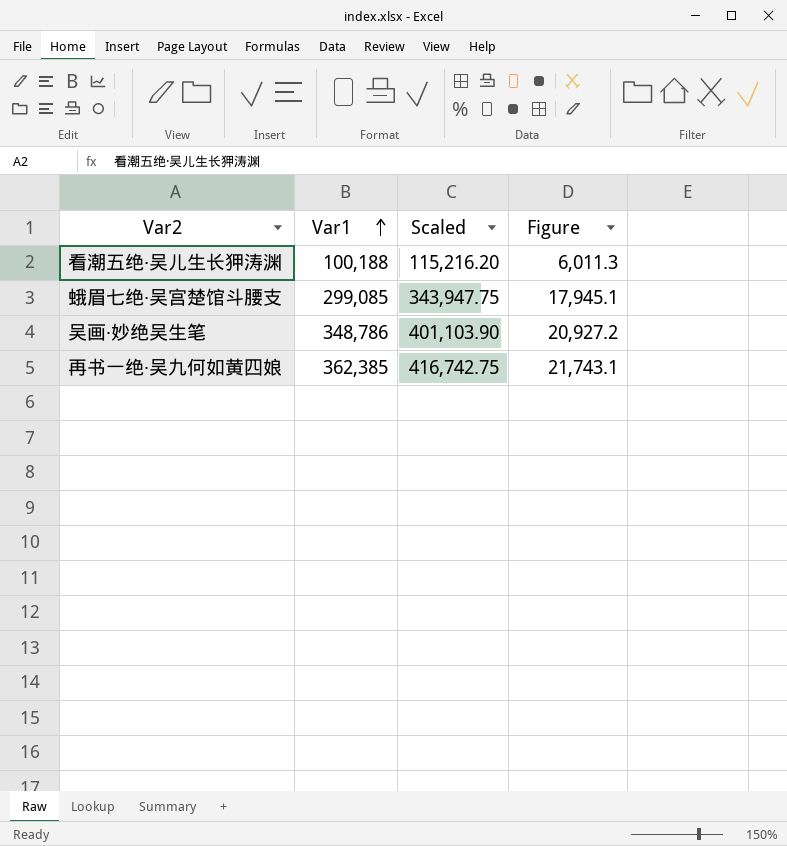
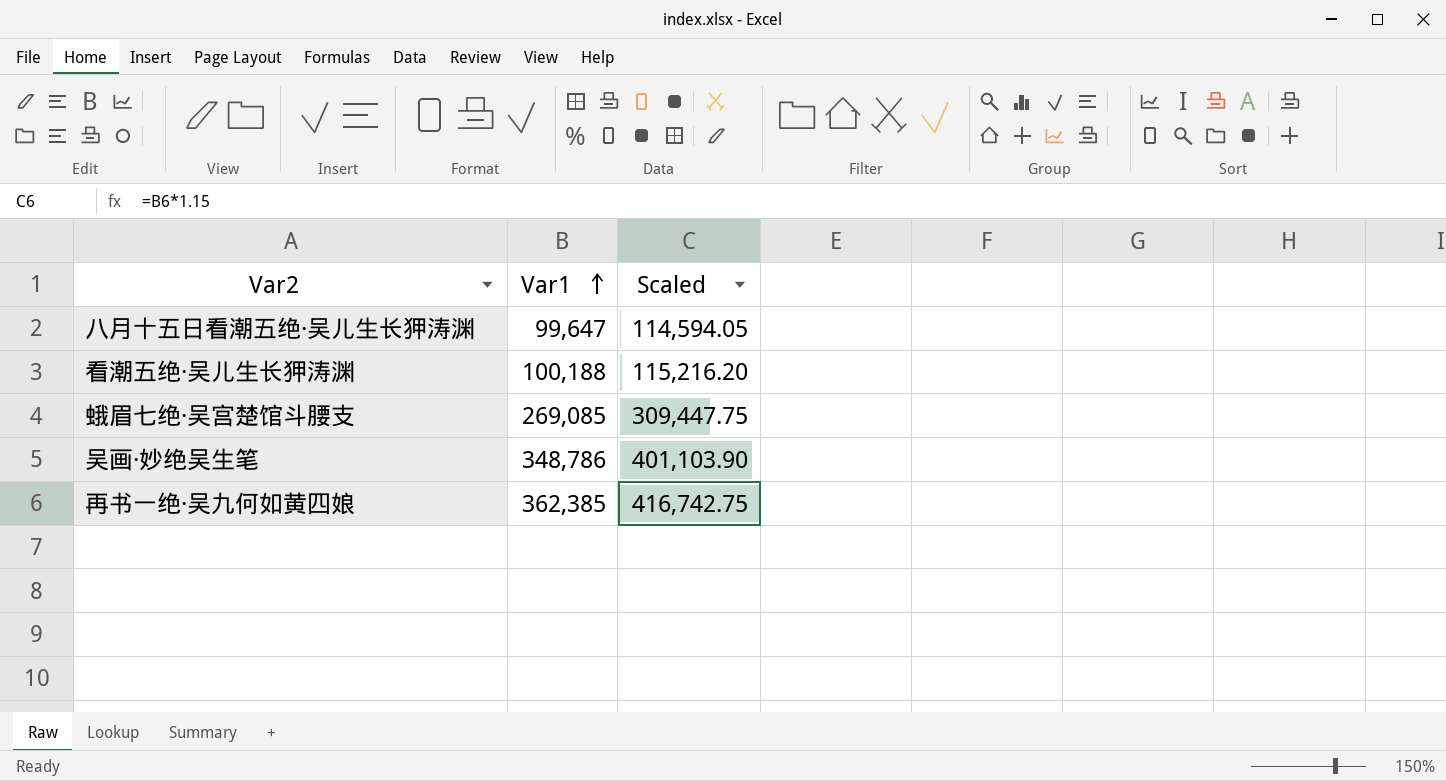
column Figure | formula: [Var1] * 0.06 -> none
row 八月十五日看潮五绝·吴儿生长狎涛渊: none -> 99,647 | 114,594.05
蛾眉七绝·吴宫楚馆斗腰支 | Var1: 299,085 -> 269,085
蛾眉七绝·吴宫楚馆斗腰支 | Scaled: 343,947.75 -> 309,447.75

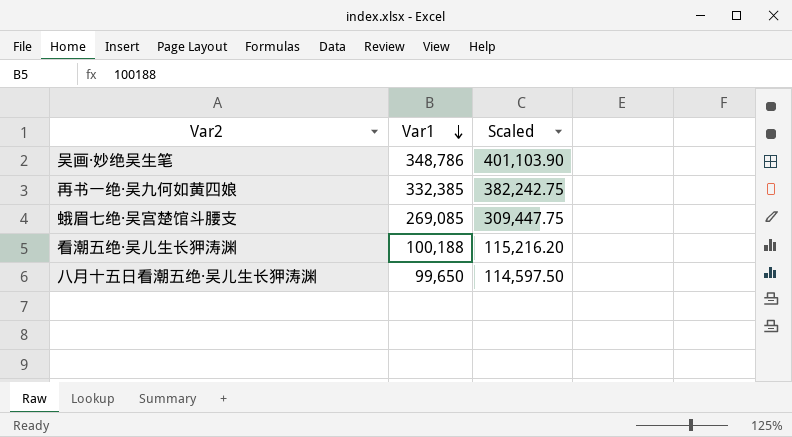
row order: Var1 ascending -> Var1 descending
再书一绝·吴九何如黄四娘 | Var1: 362,385 -> 332,385
再书一绝·吴九何如黄四娘 | Scaled: 416,742.75 -> 382,242.75
八月十五日看潮五绝·吴儿生长狎涛渊 | Var1: 99,647 -> 99,650
八月十五日看潮五绝·吴儿生长狎涛渊 | Scaled: 114,594.05 -> 114,597.50

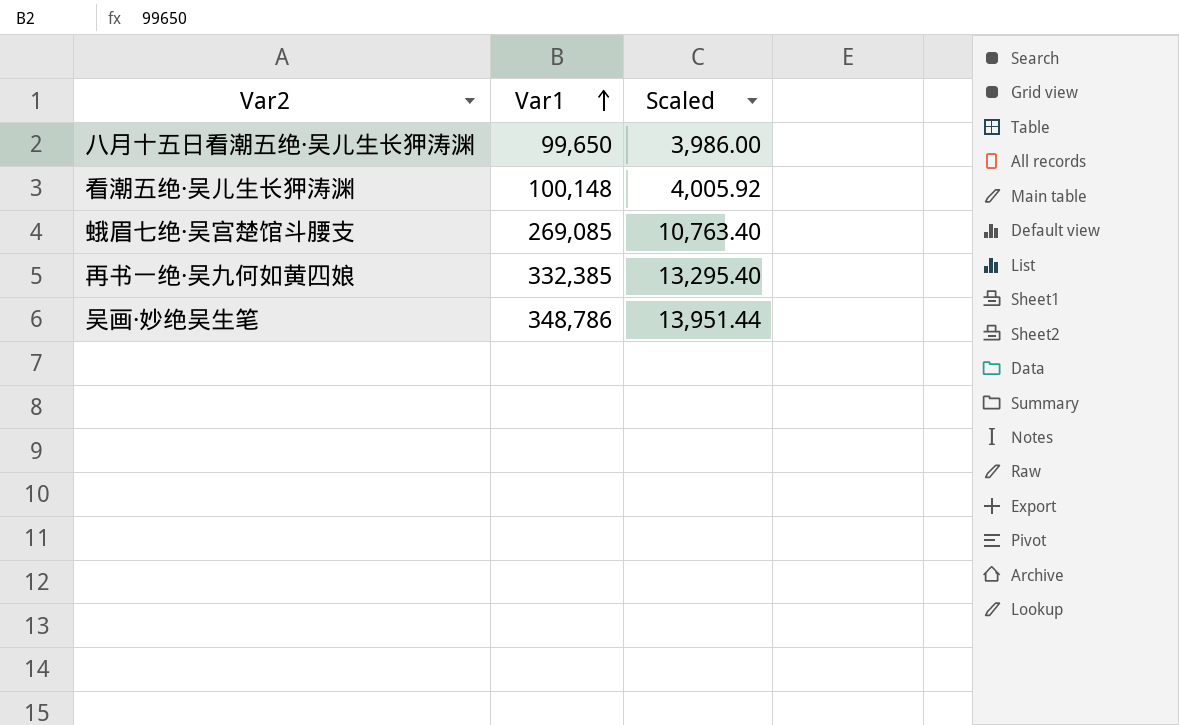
row order: Var1 descending -> Var1 ascending
column Scaled | formula: [Var1] * 1.15 -> [Var1] * 0.04
看潮五绝·吴儿生长狎涛渊 | Var1: 100,188 -> 100,148

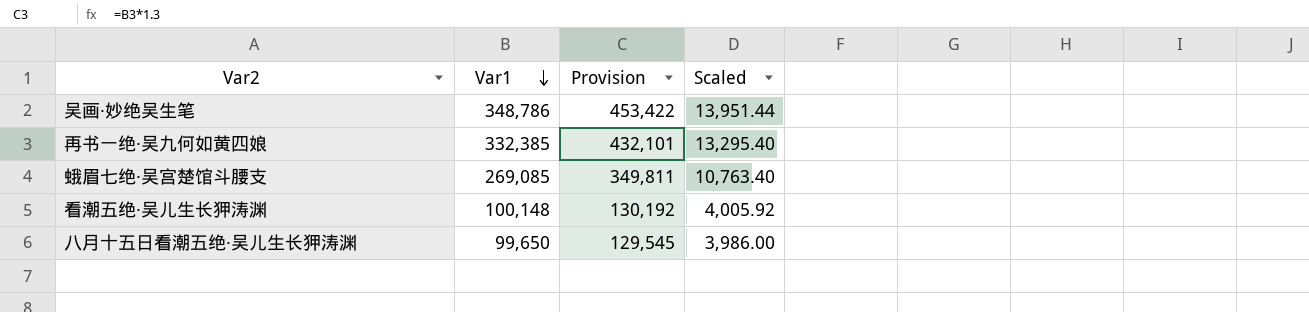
row order: Var1 ascending -> Var1 descending
column Provision | formula: none -> [Var1] * 1.3

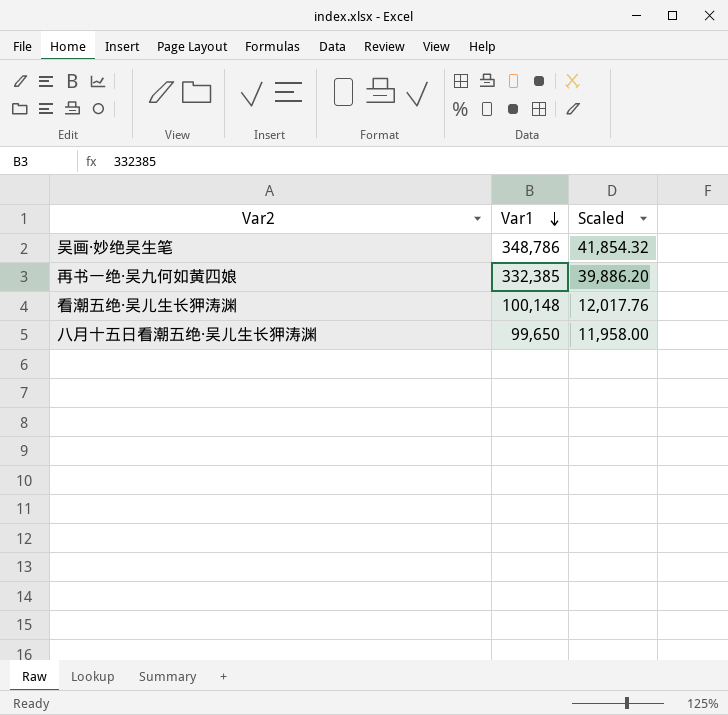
column Provision | formula: [Var1] * 1.3 -> none
column Scaled | formula: [Var1] * 0.04 -> [Var1] * 0.12
row 蛾眉七绝·吴宫楚馆斗腰支: 269,085 | 349,811 | 10,763.40 -> none

